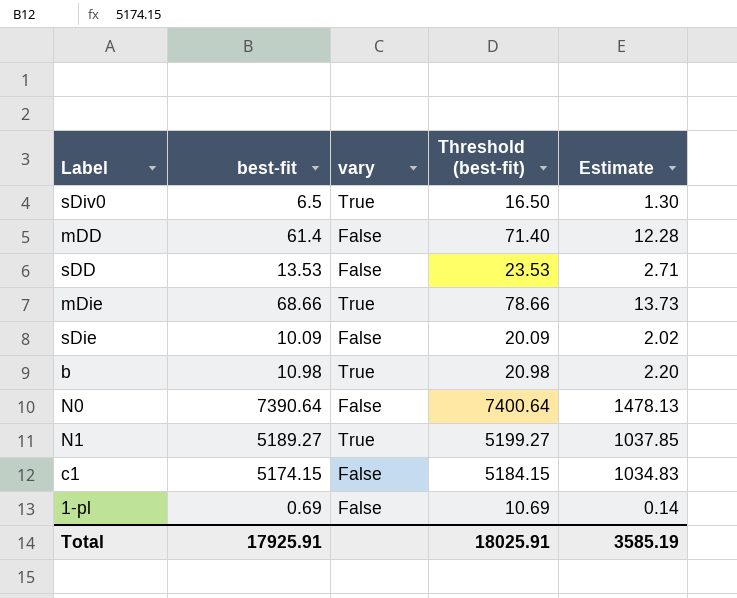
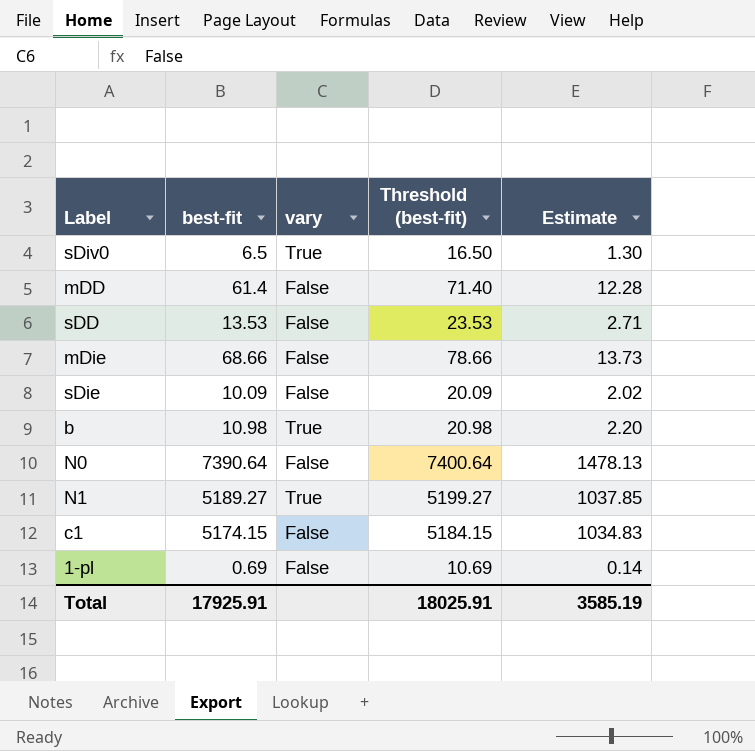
mDie | vary: True -> False

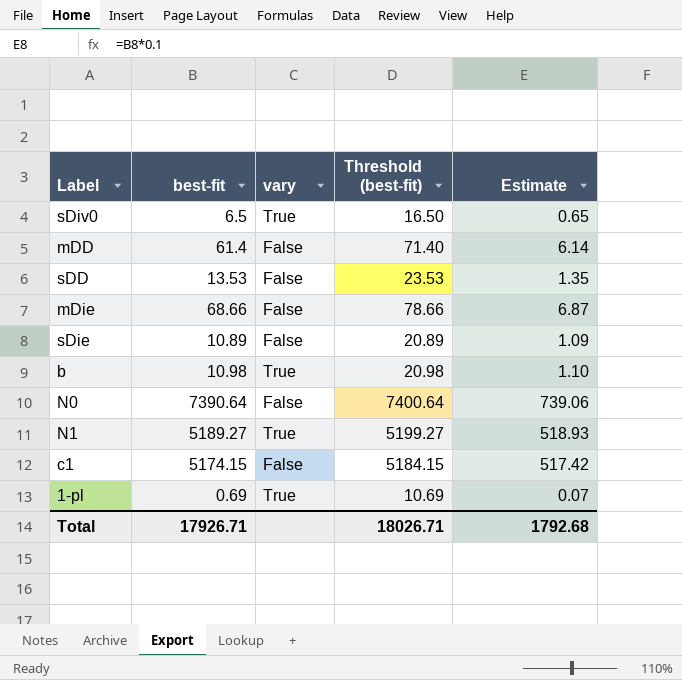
column Estimate | formula: [best-fit] * 0.2 -> [best-fit] * 0.1
sDie | best-fit: 10.09 -> 10.89
sDie | Threshold (best-fit): 20.09 -> 20.89
1-pl | vary: False -> True
Total | best-fit: 17925.91 -> 17926.71
Total | Threshold (best-fit): 18025.91 -> 18026.71
Total | Estimate: 3585.19 -> 1792.68

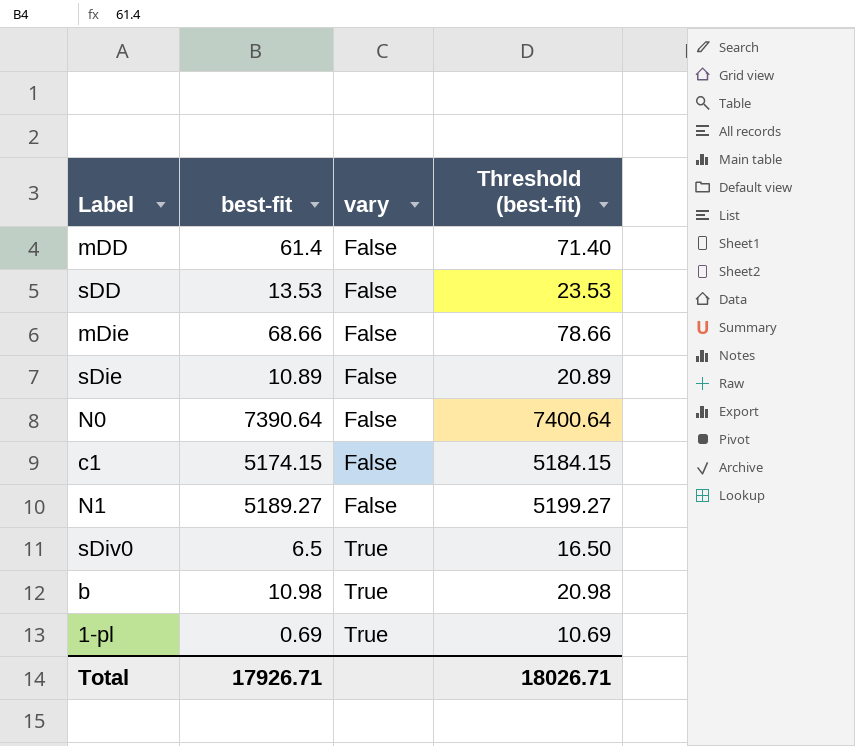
row order: none -> vary ascending
column Estimate | formula: [best-fit] * 0.1 -> none
N1 | vary: True -> False

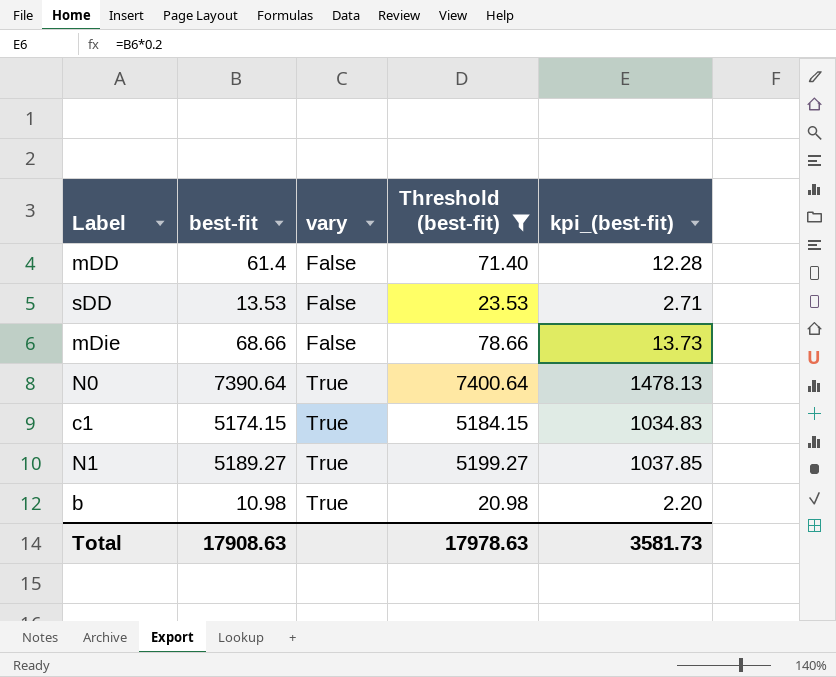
filter: none -> Threshold (best-fit) >= 20.98
column kpi_(best-fit) | formula: none -> [best-fit] * 0.2
N0 | vary: False -> True
c1 | vary: False -> True
N1 | vary: False -> True
Total | best-fit: 17926.71 -> 17908.63
Total | Threshold (best-fit): 18026.71 -> 17978.63

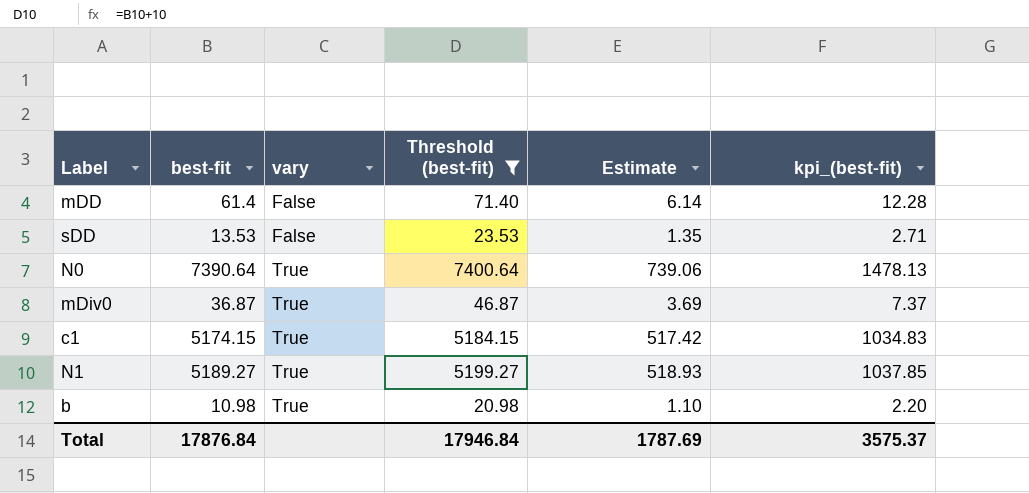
column Estimate | formula: none -> [best-fit] * 0.1
row mDie: 68.66 | False | 78.66 | 13.73 -> none
row mDiv0: none -> 36.87 | True | 46.87 | 3.69 | 7.37
Total | best-fit: 17908.63 -> 17876.84
Total | Threshold (best-fit): 17978.63 -> 17946.84
Total | kpi_(best-fit): 3581.73 -> 3575.37

